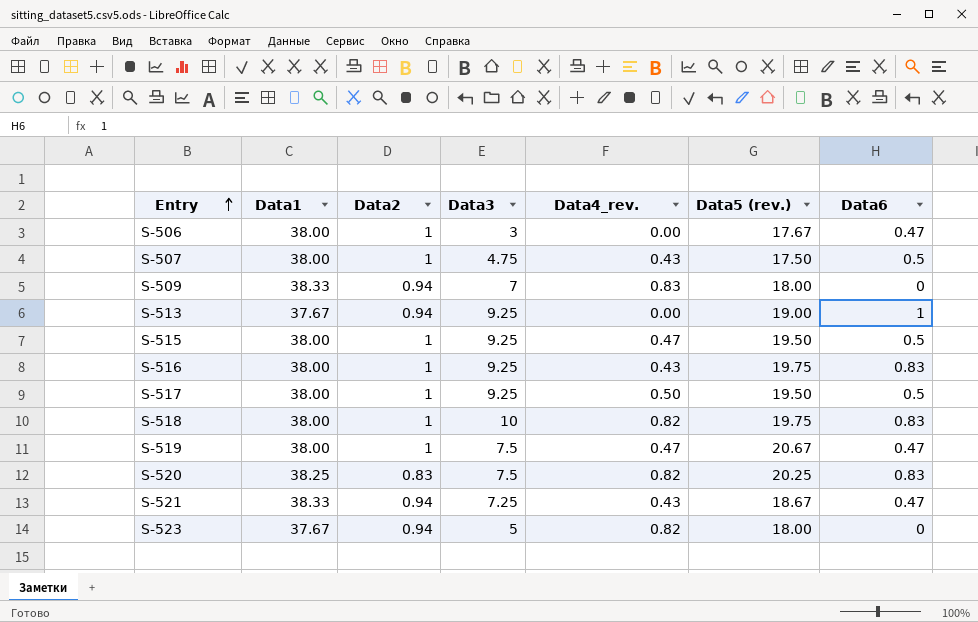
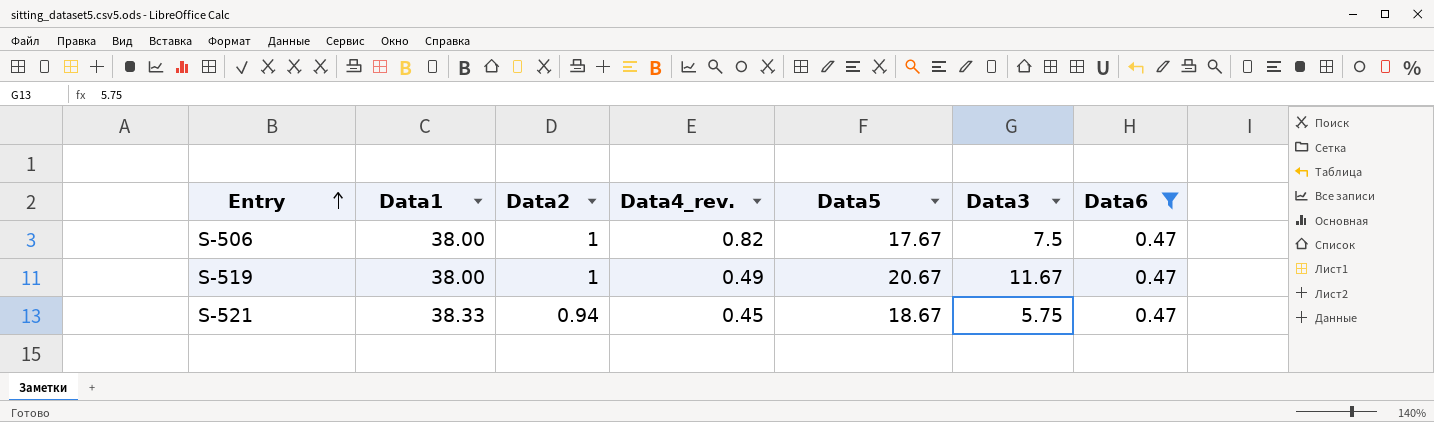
filter: none -> Data6 = 0.47
column name: Data5 (rev.) -> Data5
column Data3 | position: 4 -> 6
S-506 | Data4_rev.: 0.00 -> 0.82
S-506 | Data3: 3 -> 7.5
S-519 | Data4_rev.: 0.47 -> 0.49
S-519 | Data3: 7.5 -> 11.67
S-521 | Data4_rev.: 0.43 -> 0.45
S-521 | Data3: 7.25 -> 5.75

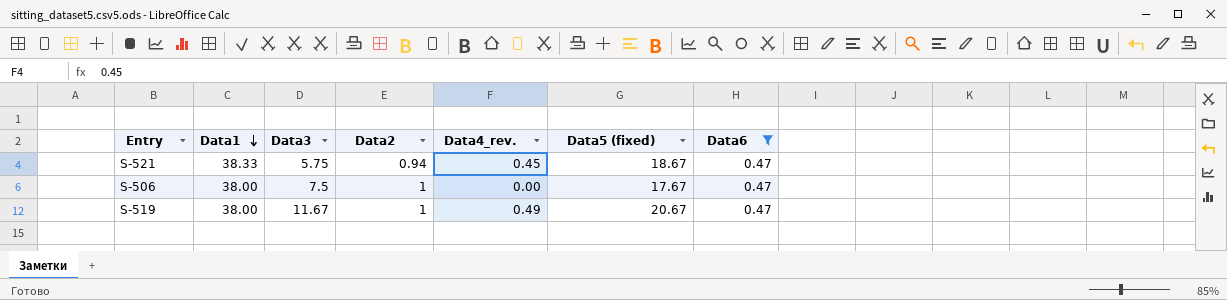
row order: Entry ascending -> Data1 descending
column Data3 | position: 6 -> 3
column name: Data5 -> Data5 (fixed)
S-506 | Data4_rev.: 0.82 -> 0.00

